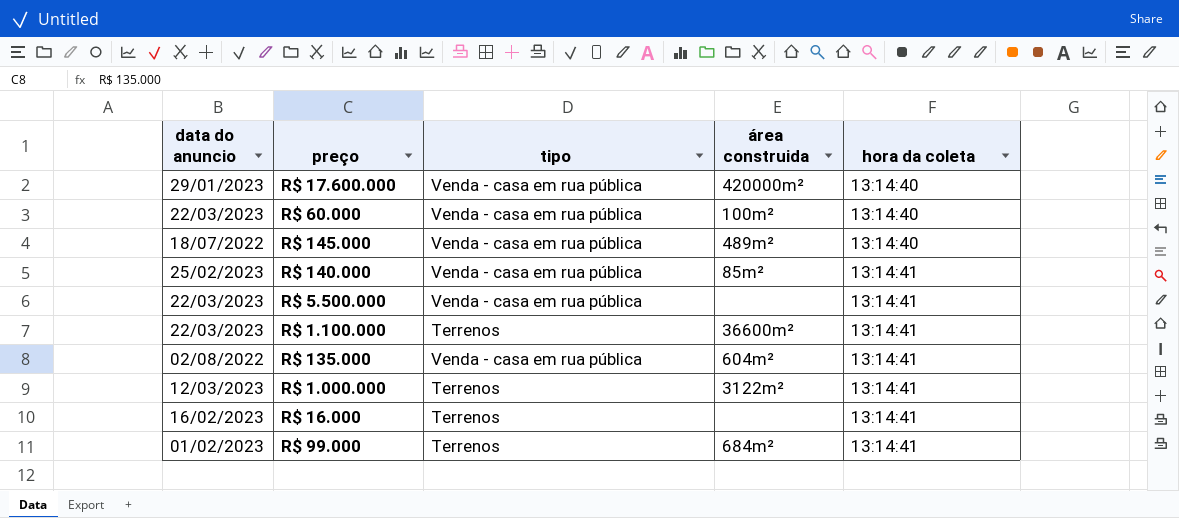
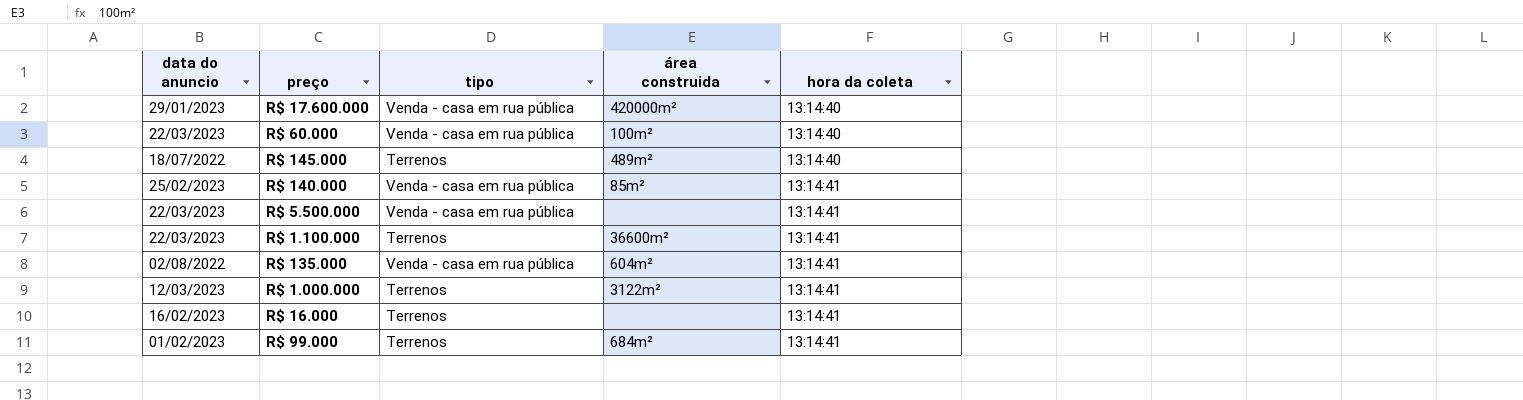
R$ 145.000 | tipo: Venda - casa em rua pública -> Terrenos

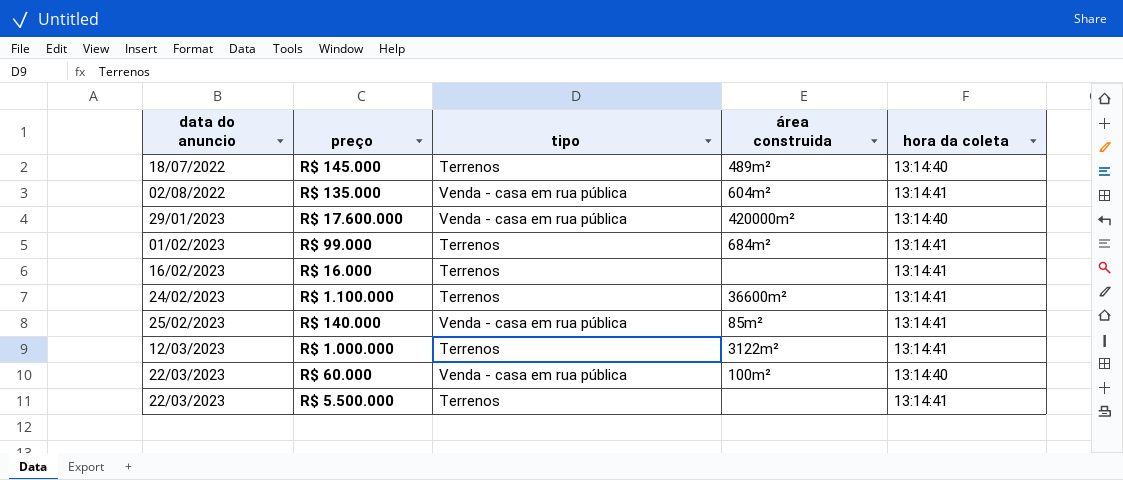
row order: hora da coleta ascending -> data do anuncio ascending
R$ 1.100.000 | data do anuncio: 22/03/2023 -> 24/02/2023
R$ 5.500.000 | tipo: Venda - casa em rua pública -> Terrenos

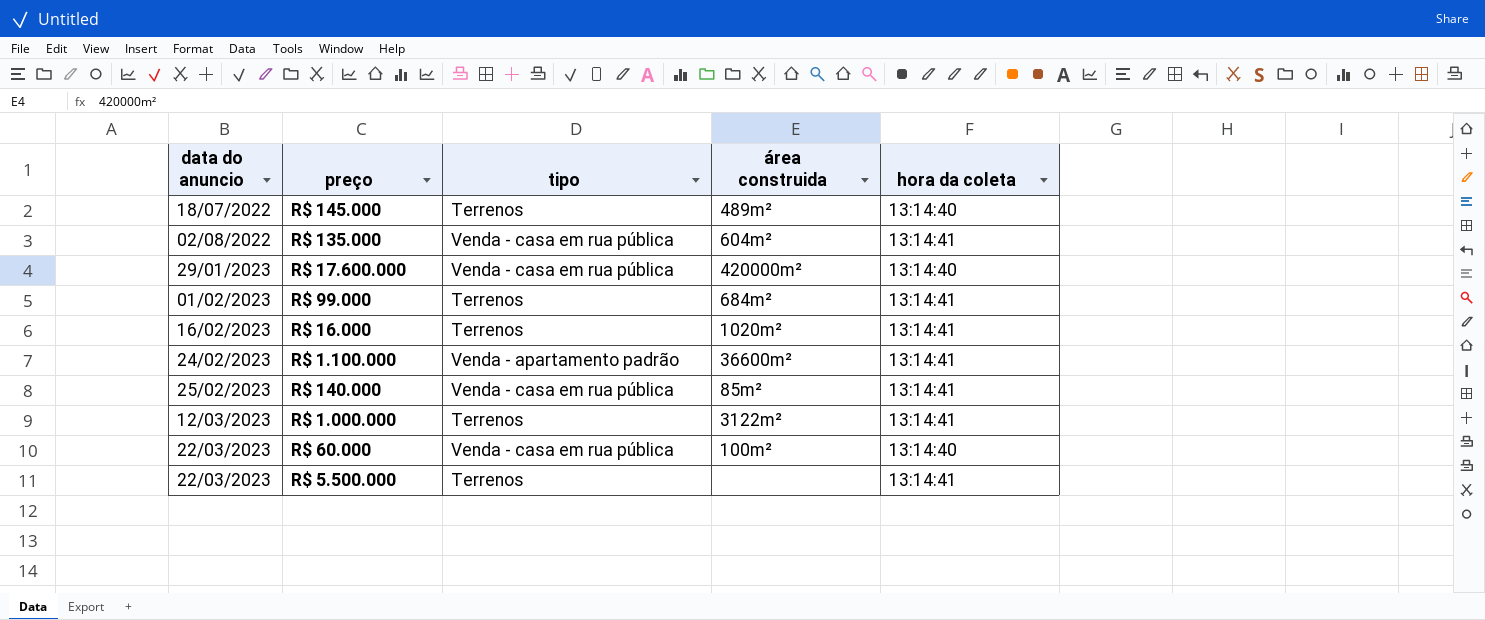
R$ 16.000 | área construida: none -> 1020m²
R$ 1.100.000 | tipo: Terrenos -> Venda - apartamento padrão

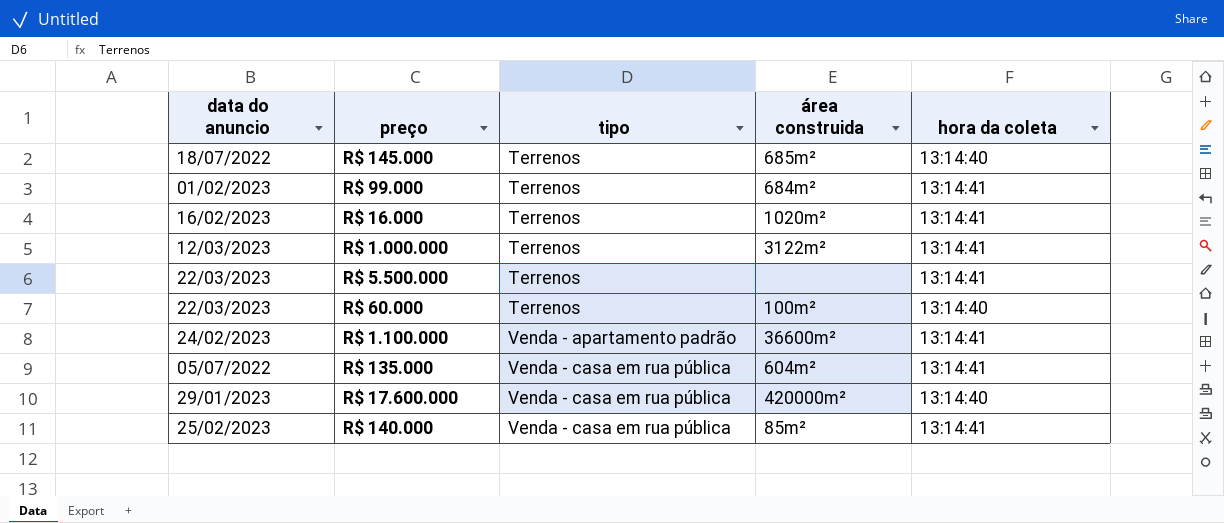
row order: data do anuncio ascending -> tipo ascending
R$ 145.000 | área construida: 489m² -> 685m²
R$ 60.000 | tipo: Venda - casa em rua pública -> Terrenos
R$ 135.000 | data do anuncio: 02/08/2022 -> 05/07/2022

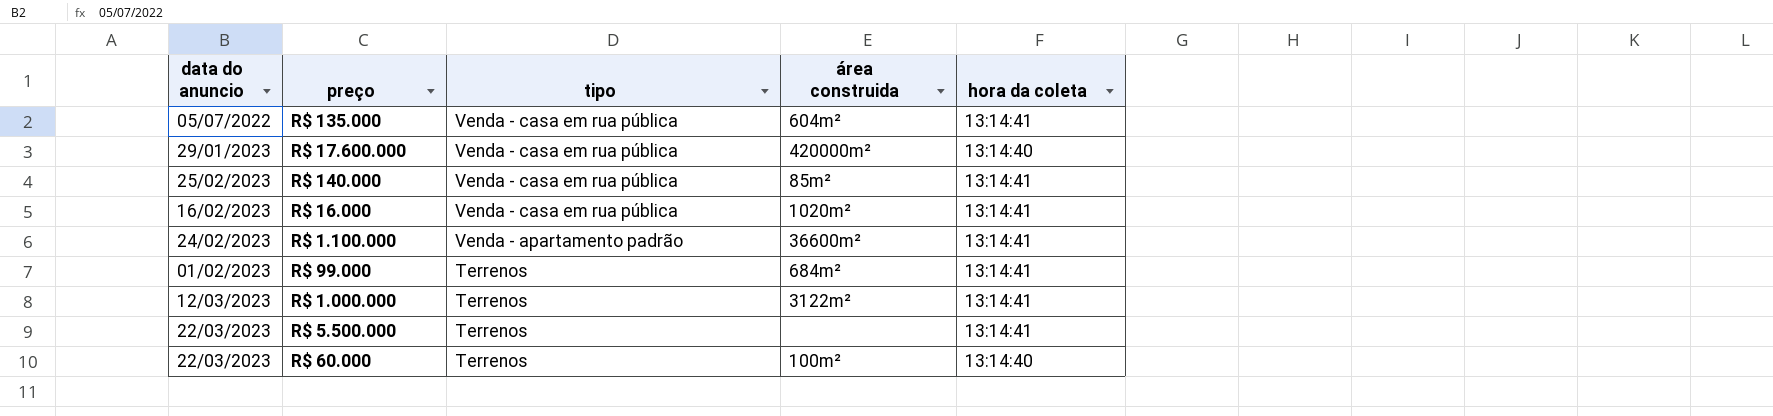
row order: tipo ascending -> tipo descending
row R$ 145.000: 18/07/2022 | Terrenos | 685m² | 13:14:40 -> none
R$ 16.000 | tipo: Terrenos -> Venda - casa em rua pública

